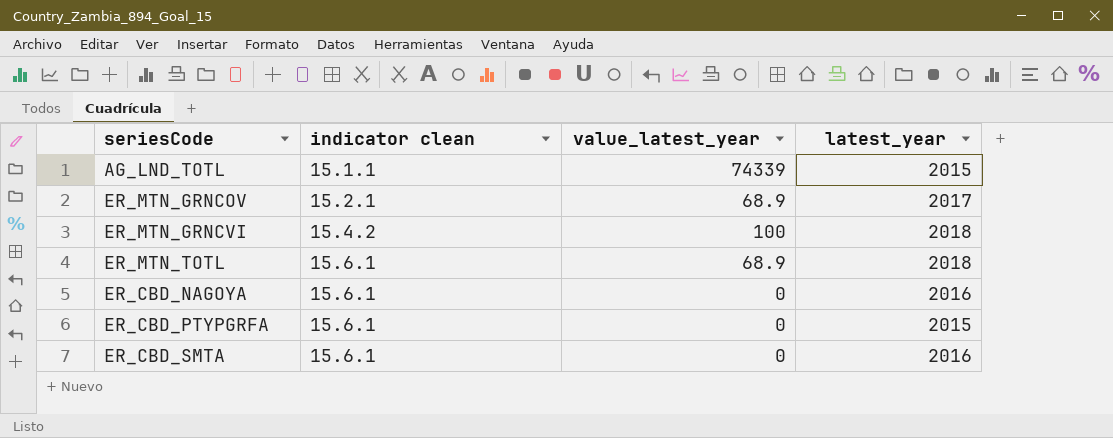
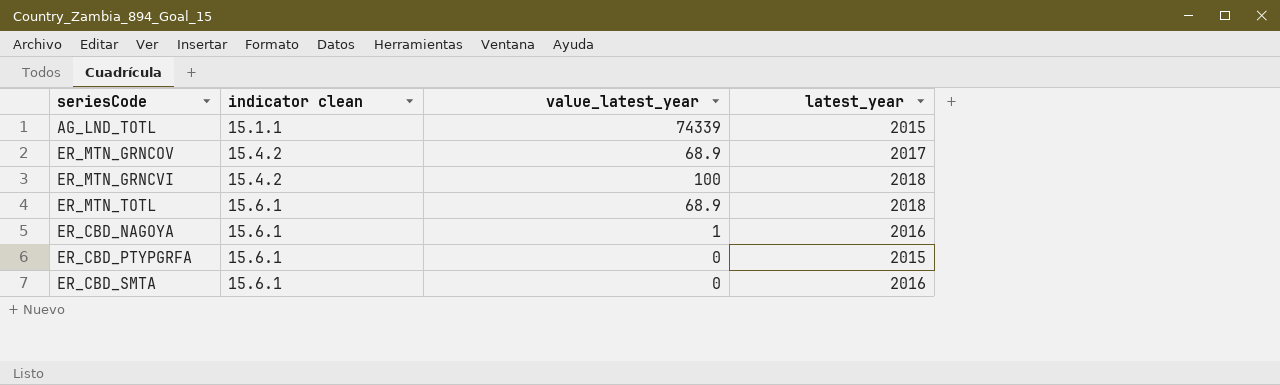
ER_MTN_GRNCOV | indicator clean: 15.2.1 -> 15.4.2
ER_CBD_NAGOYA | value_latest_year: 0 -> 1

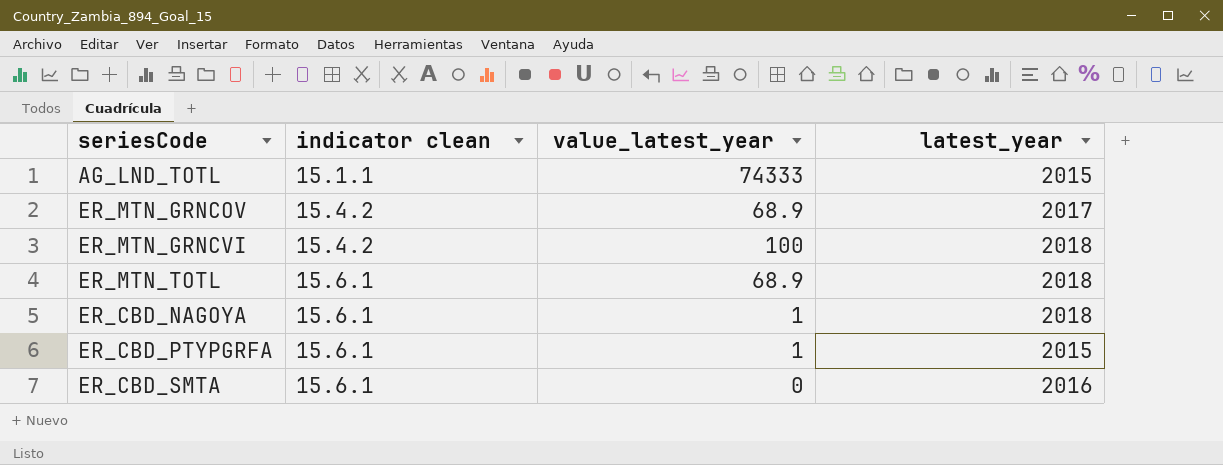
AG_LND_TOTL | value_latest_year: 74339 -> 74333
ER_CBD_NAGOYA | latest_year: 2016 -> 2018
ER_CBD_PTYPGRFA | value_latest_year: 0 -> 1

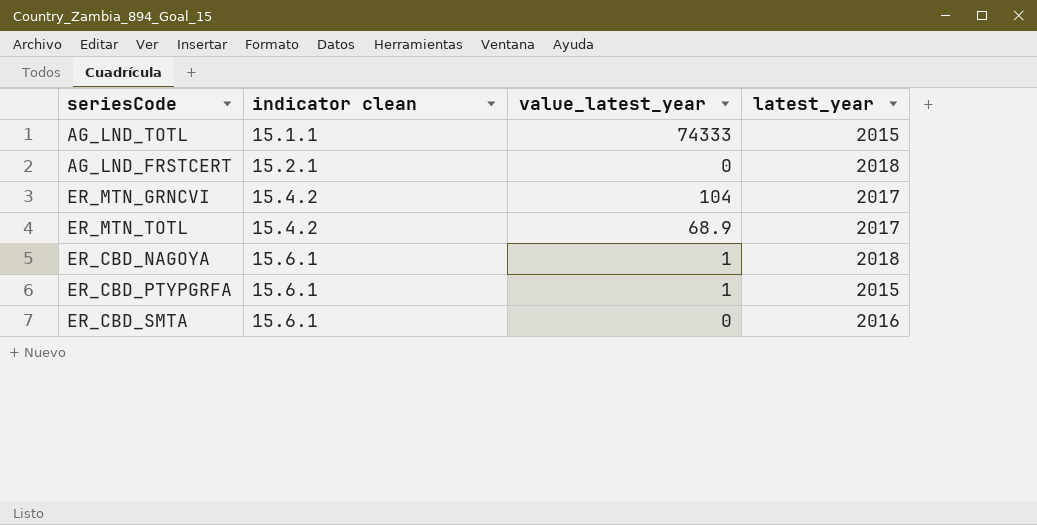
row ER_MTN_GRNCOV: 15.4.2 | 68.9 | 2017 -> none
row AG_LND_FRSTCERT: none -> 15.2.1 | 0 | 2018
ER_MTN_GRNCVI | value_latest_year: 100 -> 104
ER_MTN_GRNCVI | latest_year: 2018 -> 2017
ER_MTN_TOTL | indicator clean: 15.6.1 -> 15.4.2
ER_MTN_TOTL | latest_year: 2018 -> 2017

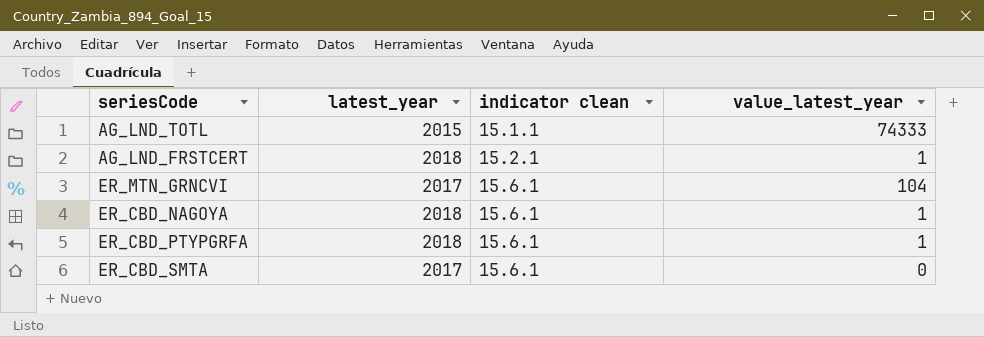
column latest_year | position: 4 -> 2
row ER_MTN_TOTL: 15.4.2 | 68.9 | 2017 -> none
AG_LND_FRSTCERT | value_latest_year: 0 -> 1
ER_MTN_GRNCVI | indicator clean: 15.4.2 -> 15.6.1
ER_CBD_PTYPGRFA | latest_year: 2015 -> 2018
ER_CBD_SMTA | latest_year: 2016 -> 2017

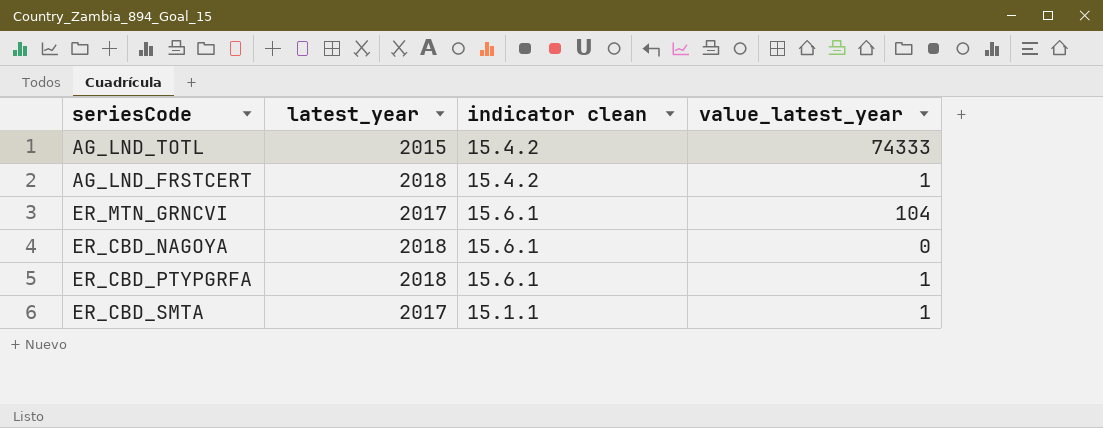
AG_LND_TOTL | indicator clean: 15.1.1 -> 15.4.2
AG_LND_FRSTCERT | indicator clean: 15.2.1 -> 15.4.2
ER_CBD_NAGOYA | value_latest_year: 1 -> 0
ER_CBD_SMTA | indicator clean: 15.6.1 -> 15.1.1
ER_CBD_SMTA | value_latest_year: 0 -> 1

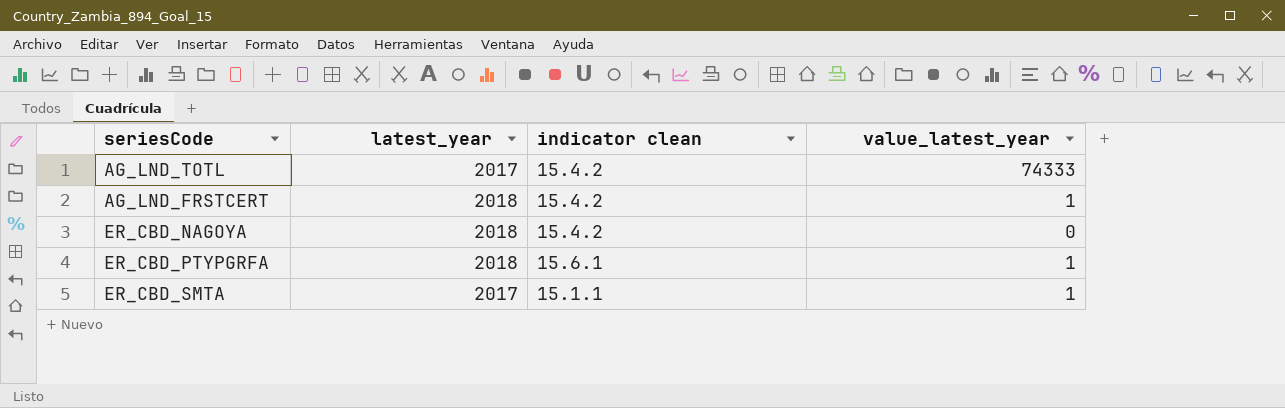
row ER_MTN_GRNCVI: 2017 | 15.6.1 | 104 -> none
AG_LND_TOTL | latest_year: 2015 -> 2017
ER_CBD_NAGOYA | indicator clean: 15.6.1 -> 15.4.2

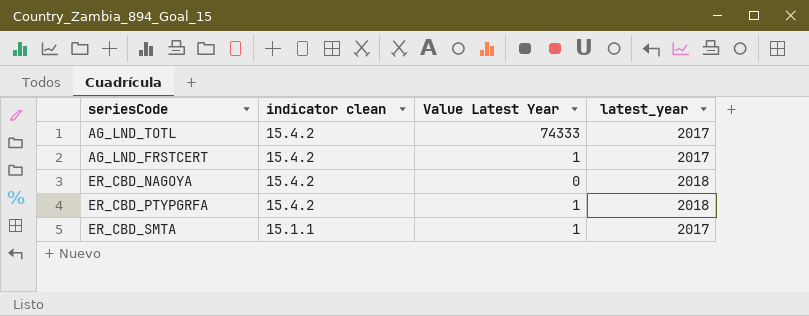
column name: value_latest_year -> Value Latest Year
column latest_year | position: 2 -> 4
AG_LND_FRSTCERT | latest_year: 2018 -> 2017
ER_CBD_PTYPGRFA | indicator clean: 15.6.1 -> 15.4.2

